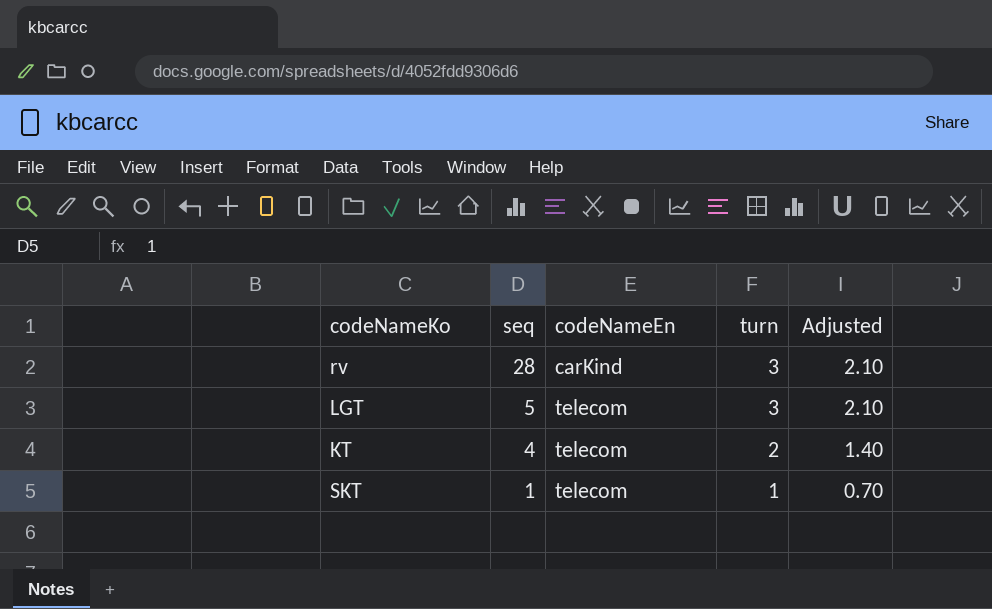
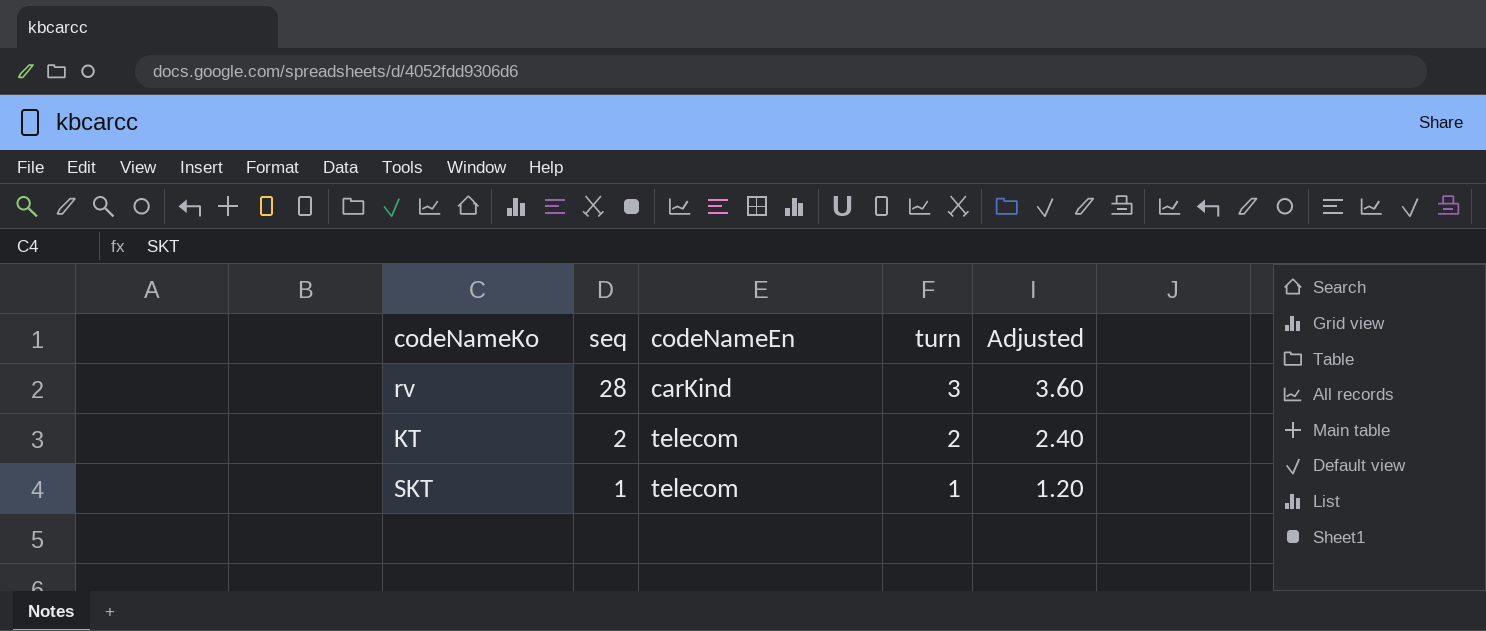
column Adjusted | formula: [turn] * 0.7 -> [turn] * 1.2
row LGT: 5 | telecom | 3 | 2.10 -> none
KT | seq: 4 -> 2

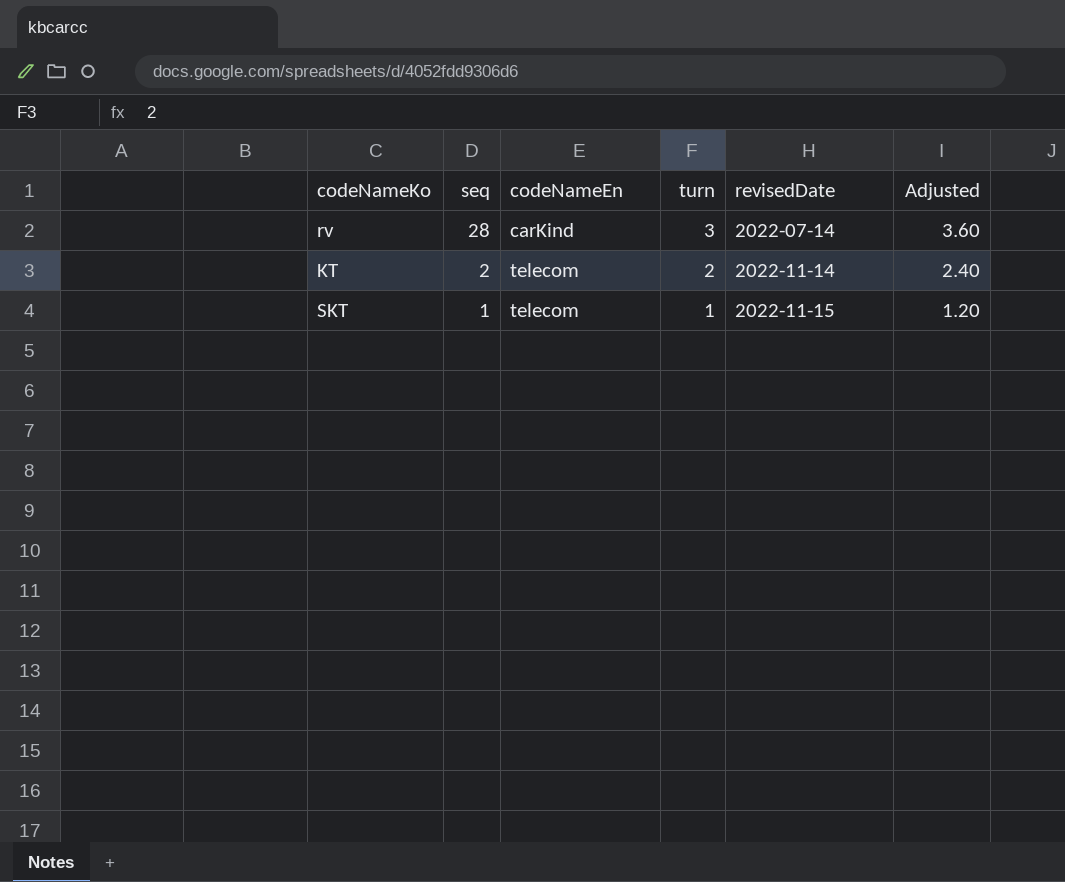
column revisedDate | position: none -> 5

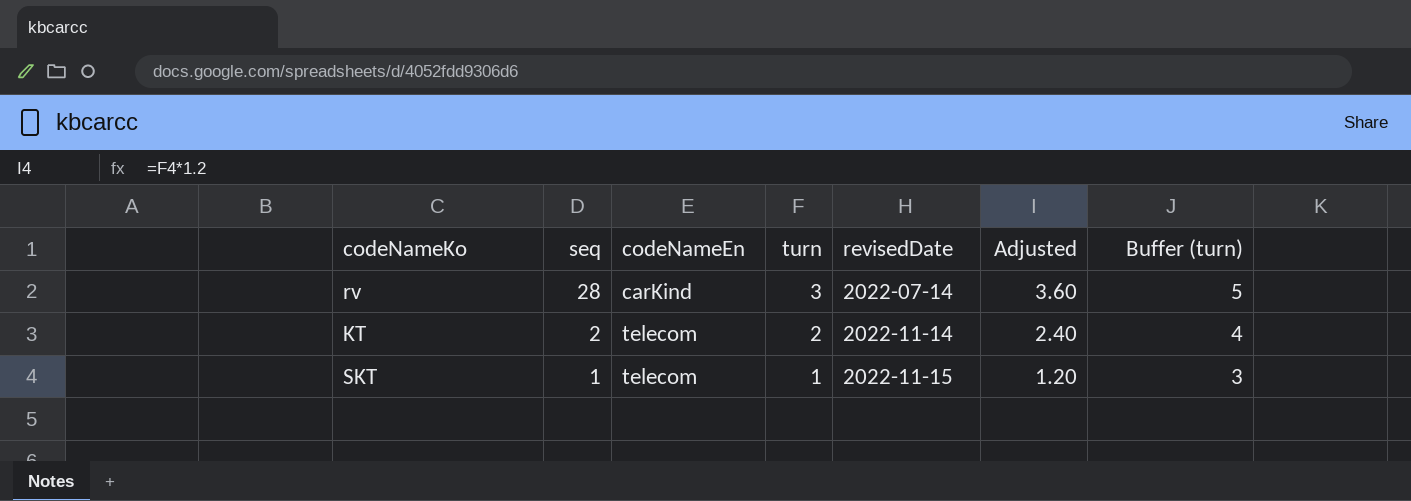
column Buffer (turn) | formula: none -> [turn] + 2

